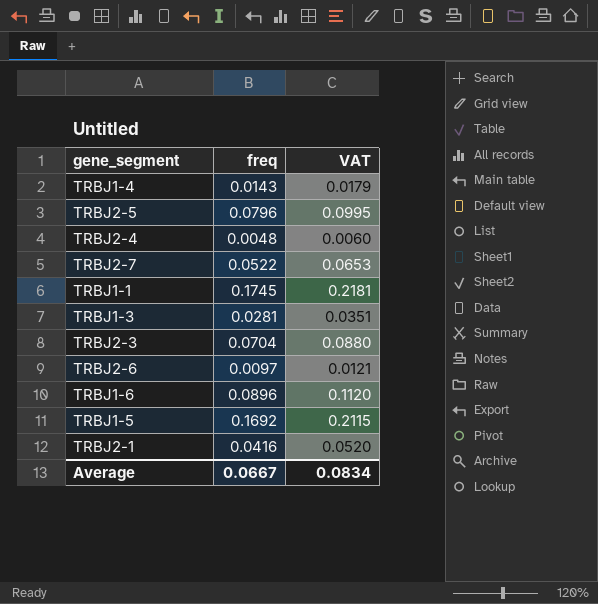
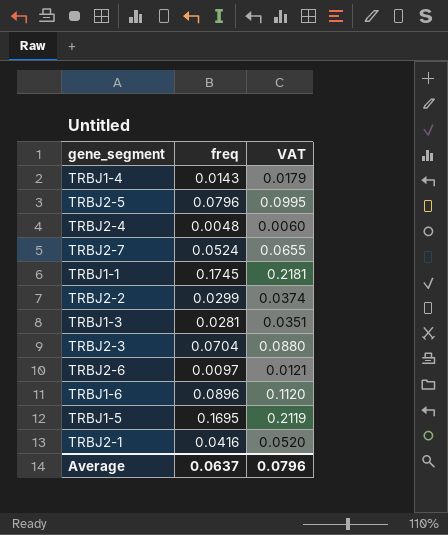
TRBJ2-7 | freq: 0.0522 -> 0.0524
TRBJ2-7 | VAT: 0.0653 -> 0.0655
row TRBJ2-2: none -> 0.0299 | 0.0374
TRBJ1-5 | freq: 0.1692 -> 0.1695
TRBJ1-5 | VAT: 0.2115 -> 0.2119
Average | freq: 0.0667 -> 0.0637
Average | VAT: 0.0834 -> 0.0796

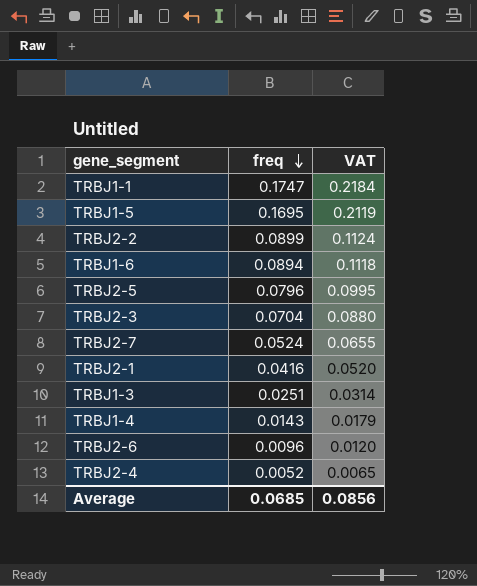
row order: none -> freq descending
TRBJ1-1 | freq: 0.1745 -> 0.1747
TRBJ1-1 | VAT: 0.2181 -> 0.2184
TRBJ2-2 | freq: 0.0299 -> 0.0899
TRBJ2-2 | VAT: 0.0374 -> 0.1124
TRBJ1-6 | freq: 0.0896 -> 0.0894
TRBJ1-6 | VAT: 0.1120 -> 0.1118
TRBJ1-3 | freq: 0.0281 -> 0.0251
TRBJ1-3 | VAT: 0.0351 -> 0.0314
TRBJ2-6 | freq: 0.0097 -> 0.0096
TRBJ2-6 | VAT: 0.0121 -> 0.0120
TRBJ2-4 | freq: 0.0048 -> 0.0052
TRBJ2-4 | VAT: 0.0060 -> 0.0065
Average | freq: 0.0637 -> 0.0685
Average | VAT: 0.0796 -> 0.0856

